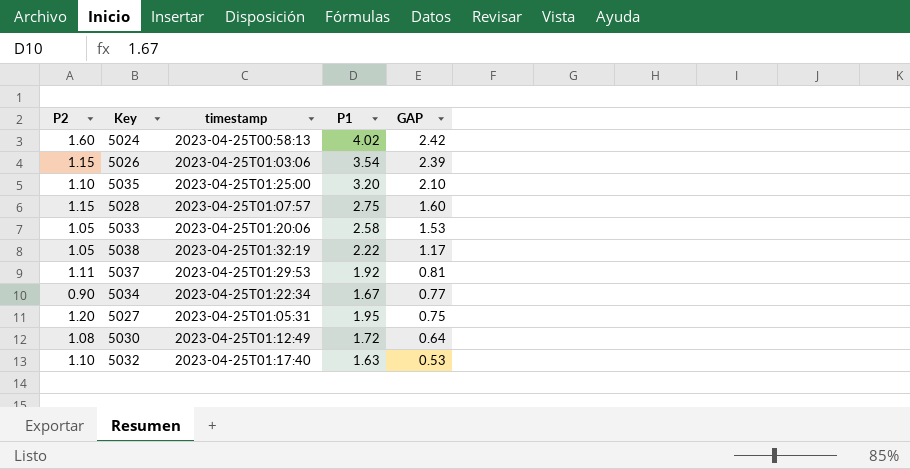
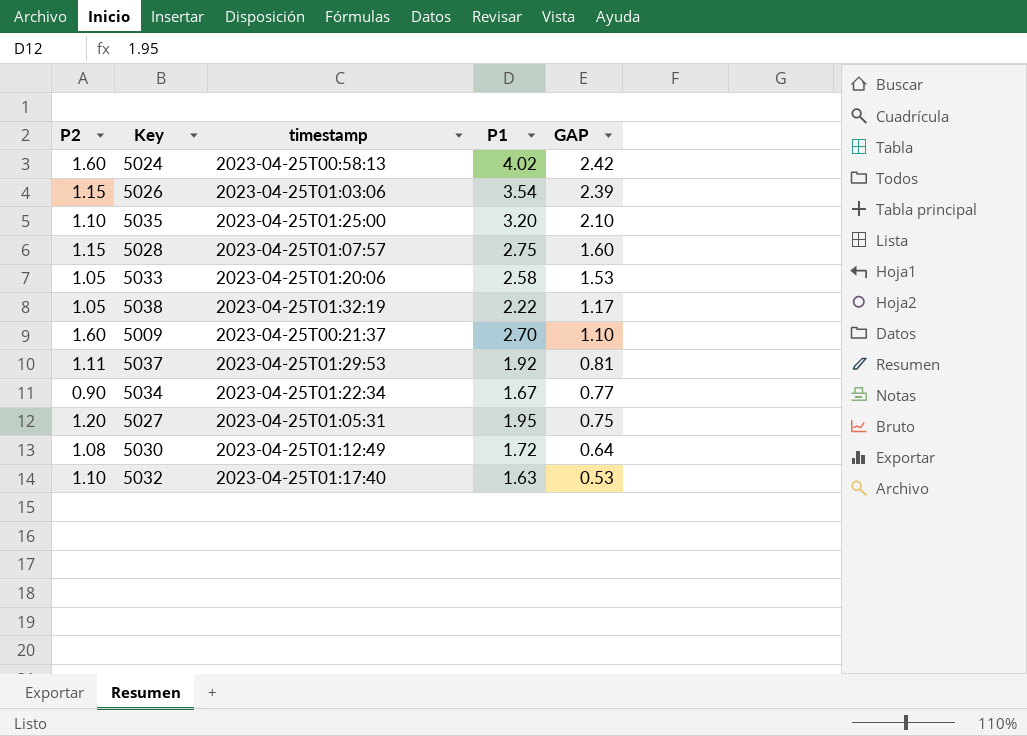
row 5009: none -> 1.60 | 2023-04-25T00:21:37 | 2.70 | 1.10

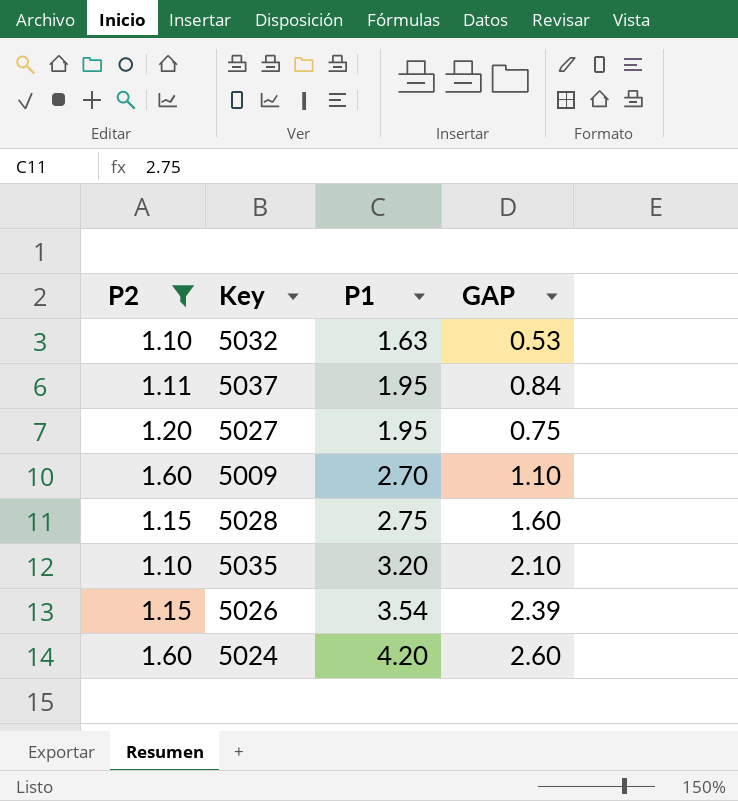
filter: none -> P2 >= 1.10
row order: GAP descending -> P1 ascending
column timestamp | position: 3 -> none
5037 | P1: 1.92 -> 1.95
5037 | GAP: 0.81 -> 0.84
5024 | P1: 4.02 -> 4.20
5024 | GAP: 2.42 -> 2.60

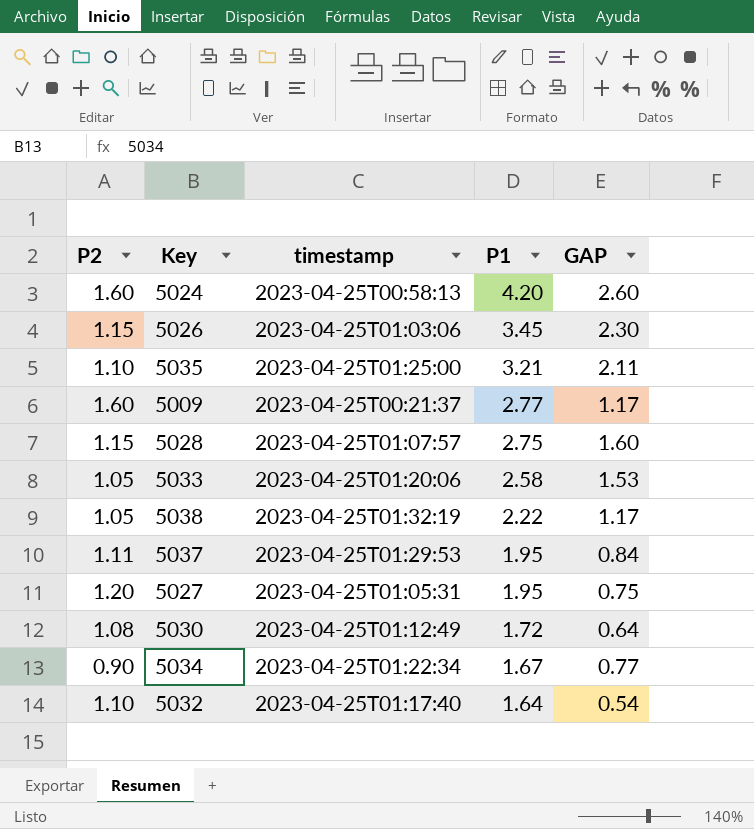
filter: P2 >= 1.10 -> none
row order: P1 ascending -> P1 descending
column timestamp | position: none -> 3
5026 | P1: 3.54 -> 3.45
5026 | GAP: 2.39 -> 2.30
5035 | P1: 3.20 -> 3.21
5035 | GAP: 2.10 -> 2.11
5009 | P1: 2.70 -> 2.77
5009 | GAP: 1.10 -> 1.17
5032 | P1: 1.63 -> 1.64
5032 | GAP: 0.53 -> 0.54

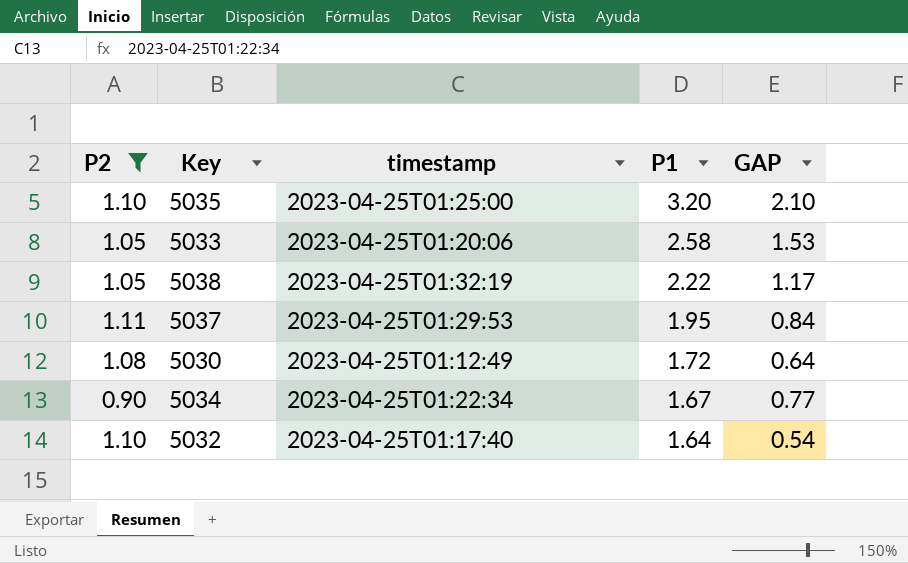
filter: none -> P2 <= 1.11
5035 | P1: 3.21 -> 3.20
5035 | GAP: 2.11 -> 2.10

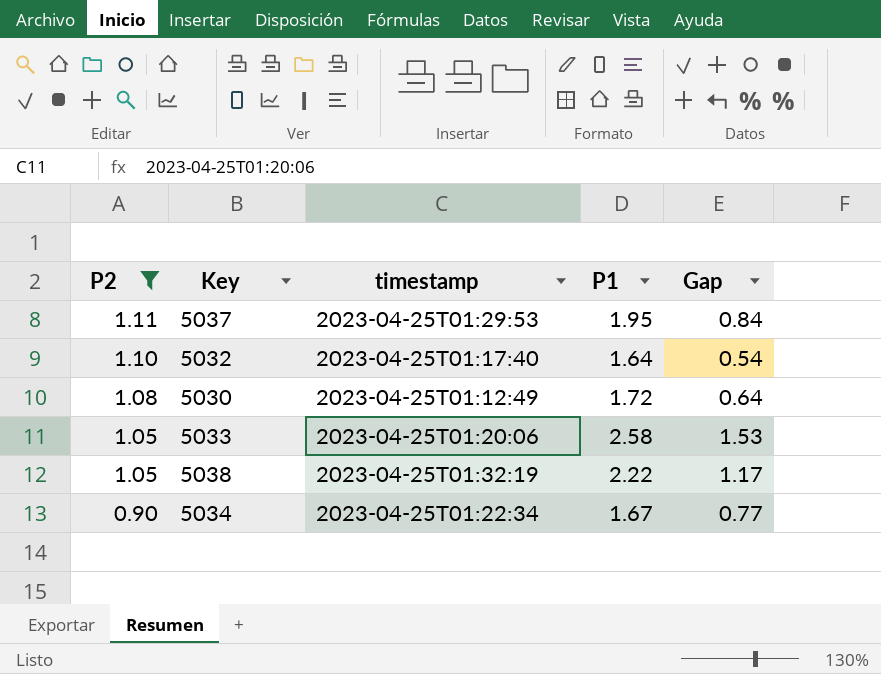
row order: P1 descending -> P2 descending
column name: GAP -> Gap
row 5035: 1.10 | 2023-04-25T01:25:00 | 3.20 | 2.10 -> none

